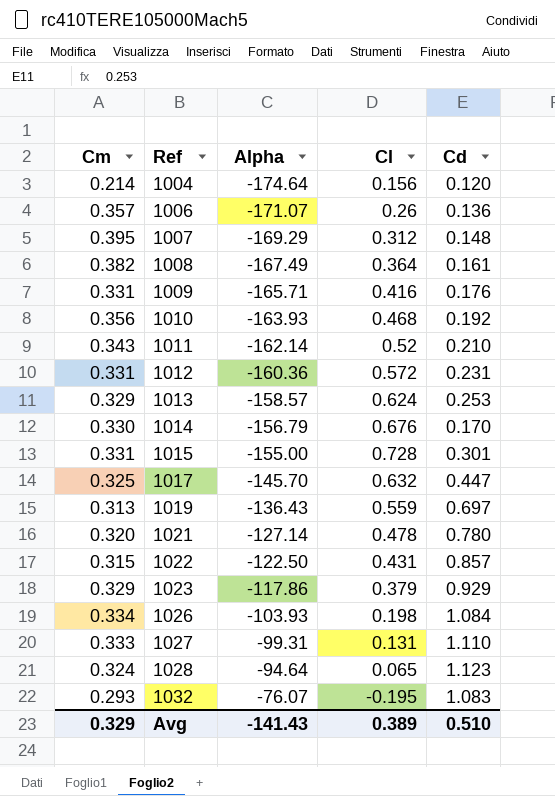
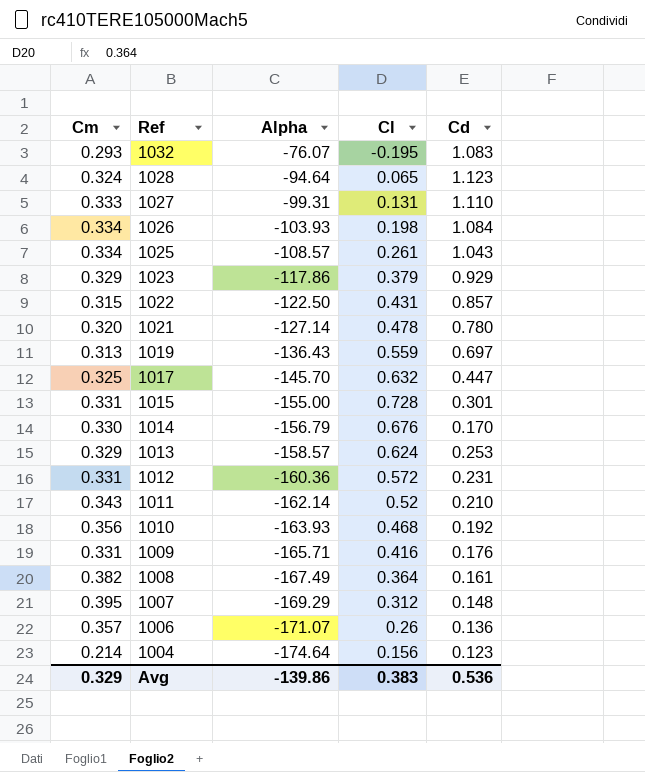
row order: Ref ascending -> Ref descending
row 1025: none -> 0.334 | -108.57 | 0.261 | 1.043
1004 | Cd: 0.120 -> 0.123
Avg | Alpha: -141.43 -> -139.86
Avg | Cl: 0.389 -> 0.383
Avg | Cd: 0.510 -> 0.536

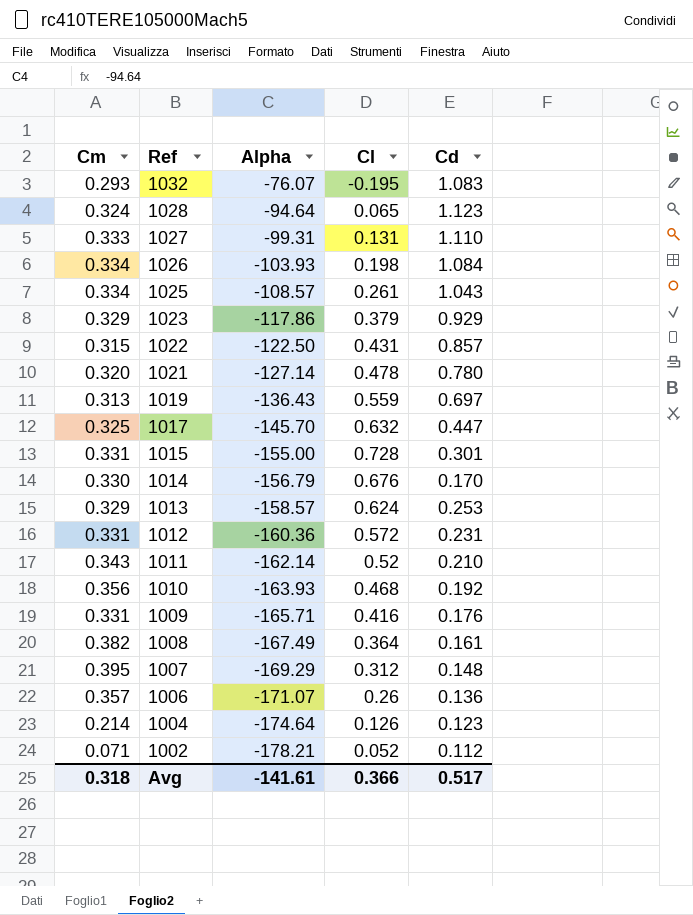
1004 | Cl: 0.156 -> 0.126
row 1002: none -> 0.071 | -178.21 | 0.052 | 0.112
Avg | Cm: 0.329 -> 0.318
Avg | Alpha: -139.86 -> -141.61
Avg | Cl: 0.383 -> 0.366
Avg | Cd: 0.536 -> 0.517

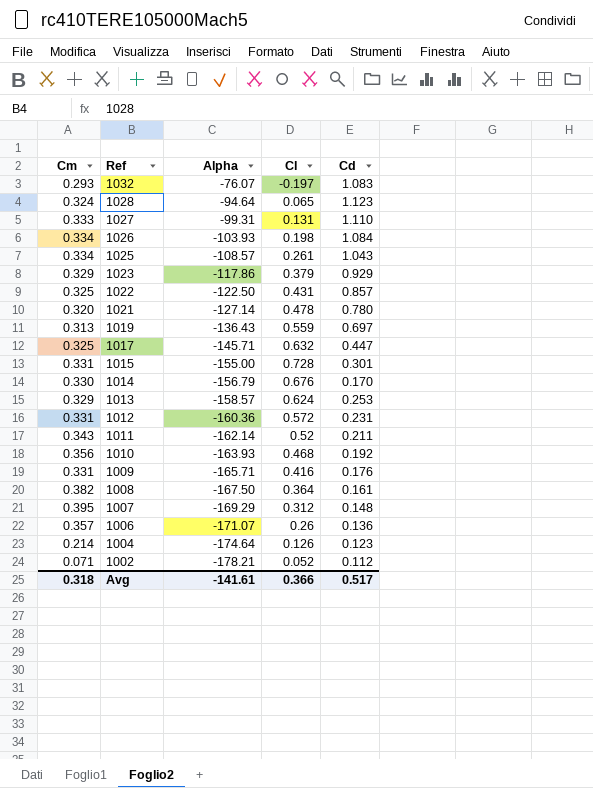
1032 | Cl: -0.195 -> -0.197
1022 | Cm: 0.315 -> 0.325
1017 | Alpha: -145.70 -> -145.71
1011 | Cd: 0.210 -> 0.211
1008 | Alpha: -167.49 -> -167.50

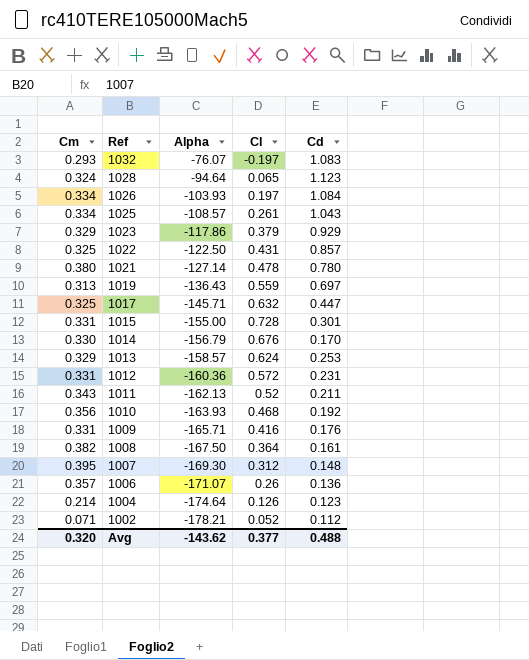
row 1027: 0.333 | -99.31 | 0.131 | 1.110 -> none
1026 | Cl: 0.198 -> 0.197
1021 | Cm: 0.320 -> 0.380
1011 | Alpha: -162.14 -> -162.13
1007 | Alpha: -169.29 -> -169.30
Avg | Cm: 0.318 -> 0.320
Avg | Alpha: -141.61 -> -143.62
Avg | Cl: 0.366 -> 0.377
Avg | Cd: 0.517 -> 0.488

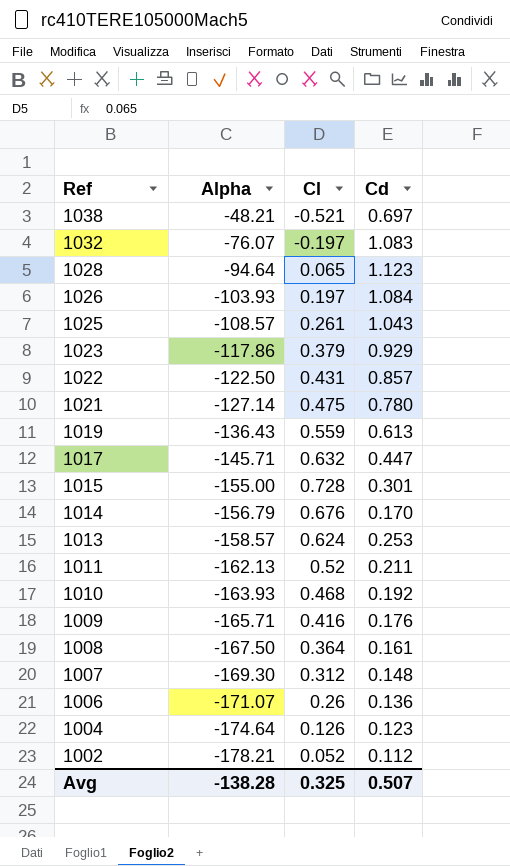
column Cm | position: 1 -> none
row 1012: 0.331 | -160.36 | 0.572 | 0.231 -> none
row 1038: none -> -48.21 | -0.521 | 0.697
1021 | Cl: 0.478 -> 0.475
1019 | Cd: 0.697 -> 0.613
Avg | Alpha: -143.62 -> -138.28
Avg | Cl: 0.377 -> 0.325
Avg | Cd: 0.488 -> 0.507

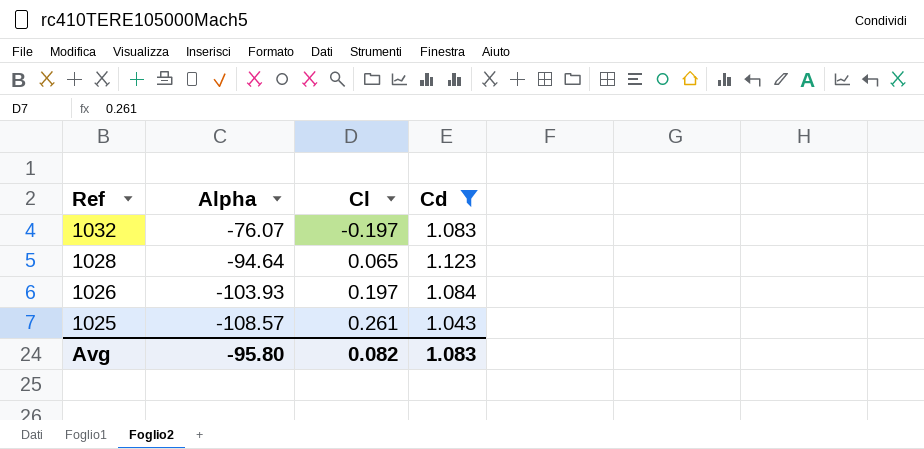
filter: none -> Cd >= 1.043
Avg | Alpha: -138.28 -> -95.80
Avg | Cl: 0.325 -> 0.082
Avg | Cd: 0.507 -> 1.083

